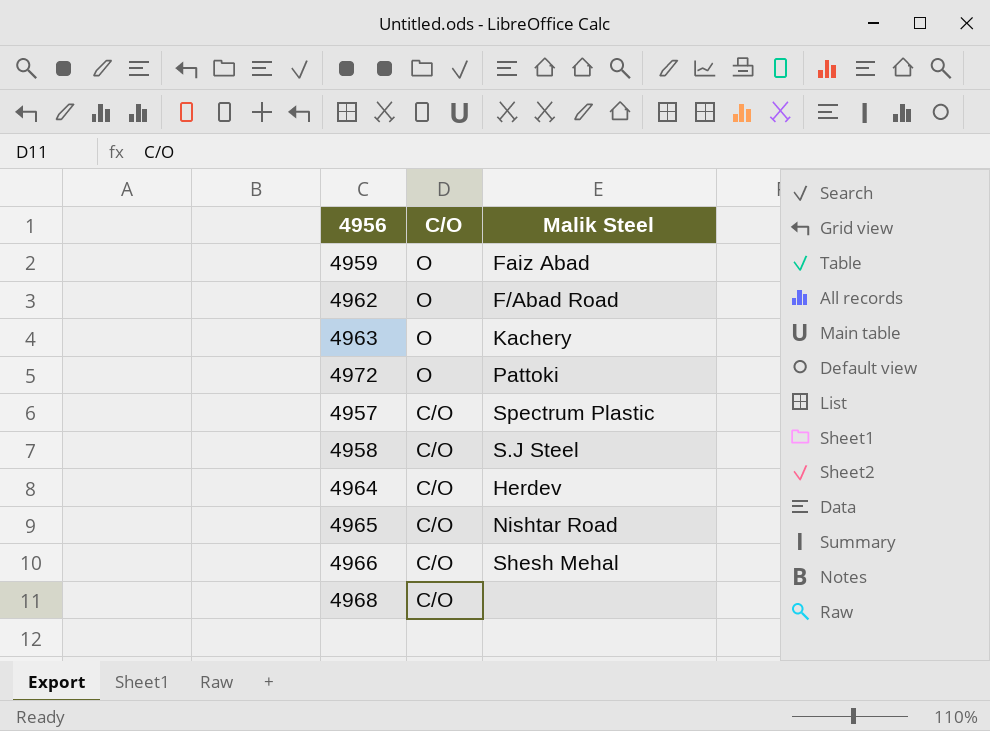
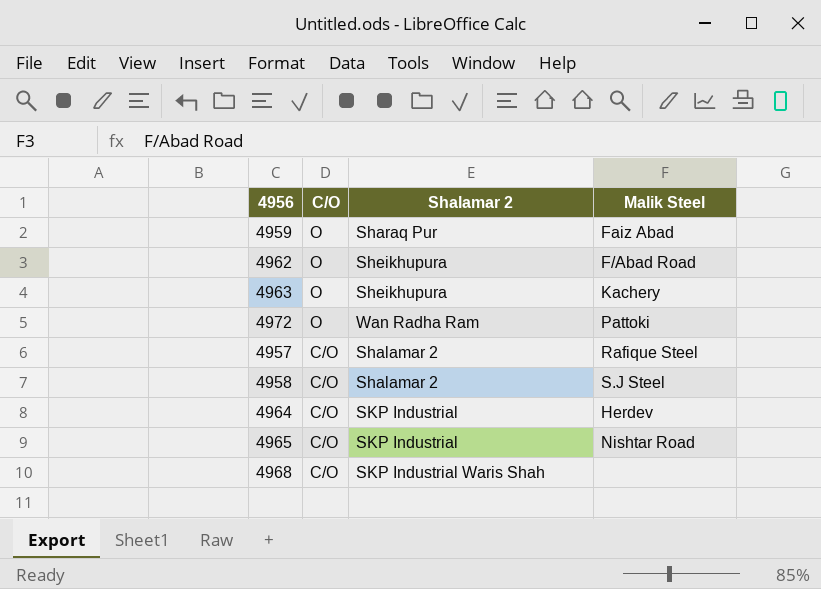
column Shalamar 2 | position: none -> 3
row 4966: C/O | Shesh Mehal -> none
4957 | Malik Steel: Spectrum Plastic -> Rafique Steel

